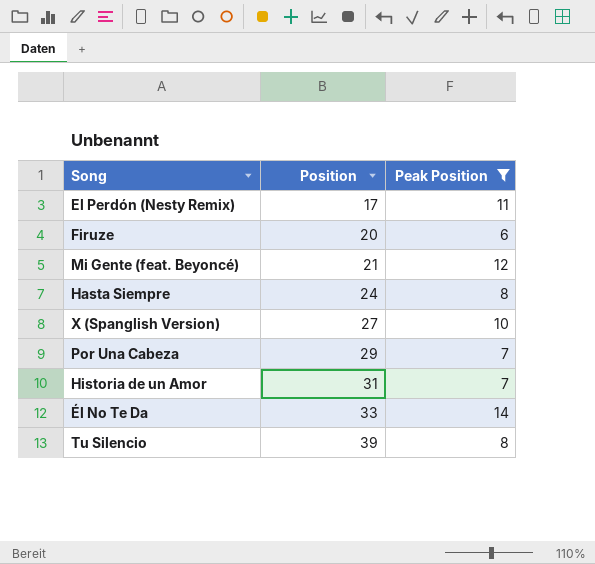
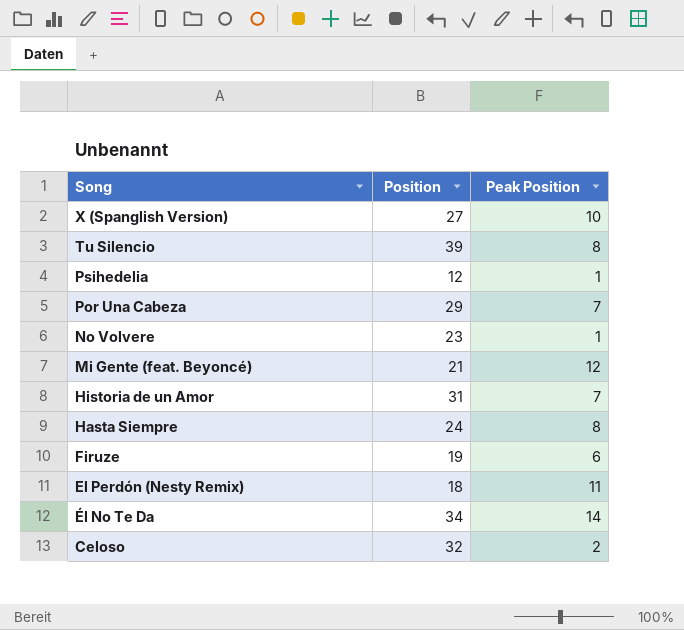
filter: Peak Position >= 6 -> none
row order: Position ascending -> Song descending
Firuze | Position: 20 -> 19
El Perdón (Nesty Remix) | Position: 17 -> 18
Él No Te Da | Position: 33 -> 34

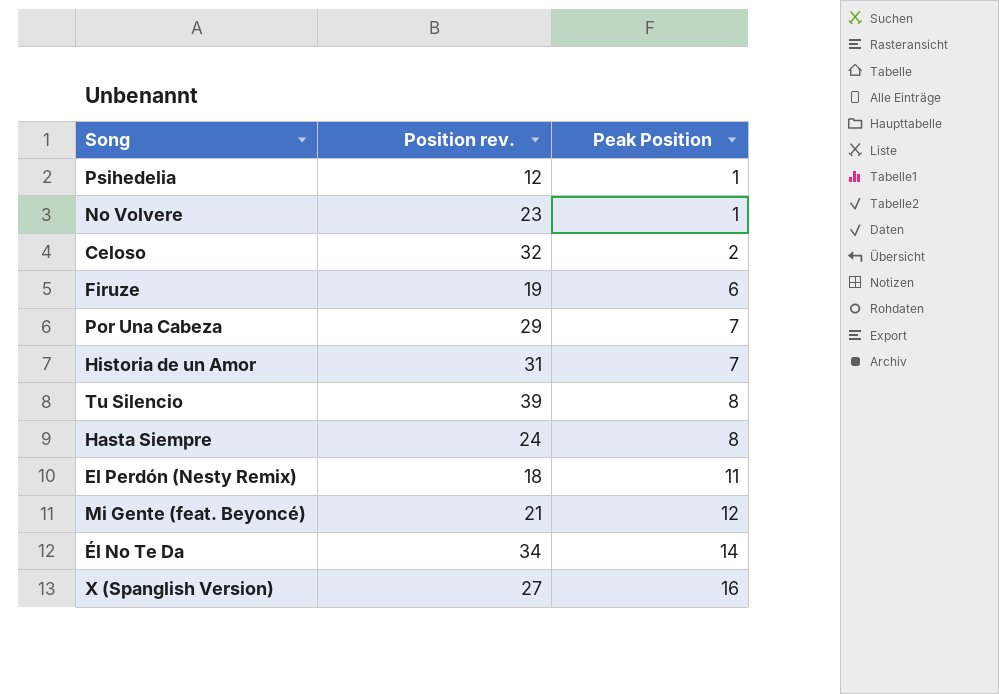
row order: Song descending -> Peak Position ascending
column name: Position -> Position rev.
X (Spanglish Version) | Peak Position: 10 -> 16

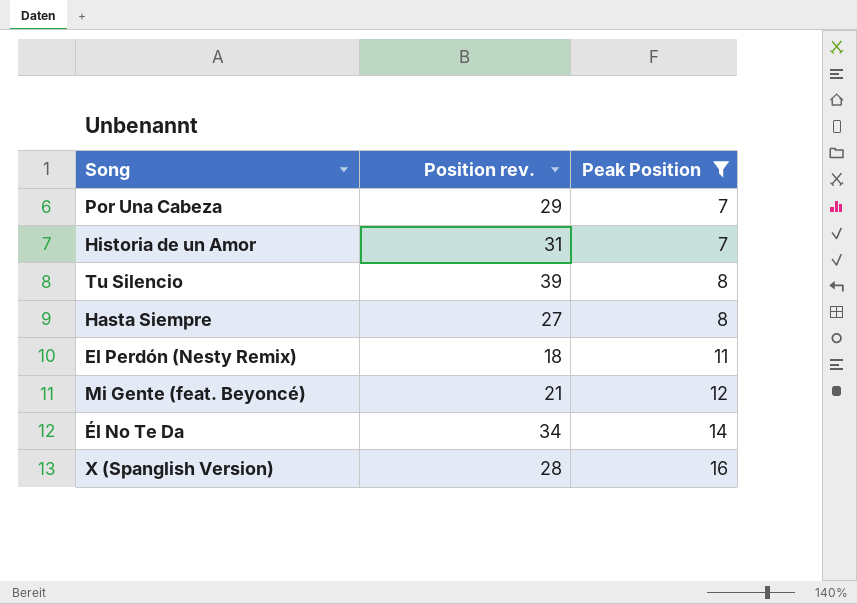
filter: none -> Peak Position >= 7
Hasta Siempre | Position rev.: 24 -> 27
X (Spanglish Version) | Position rev.: 27 -> 28

